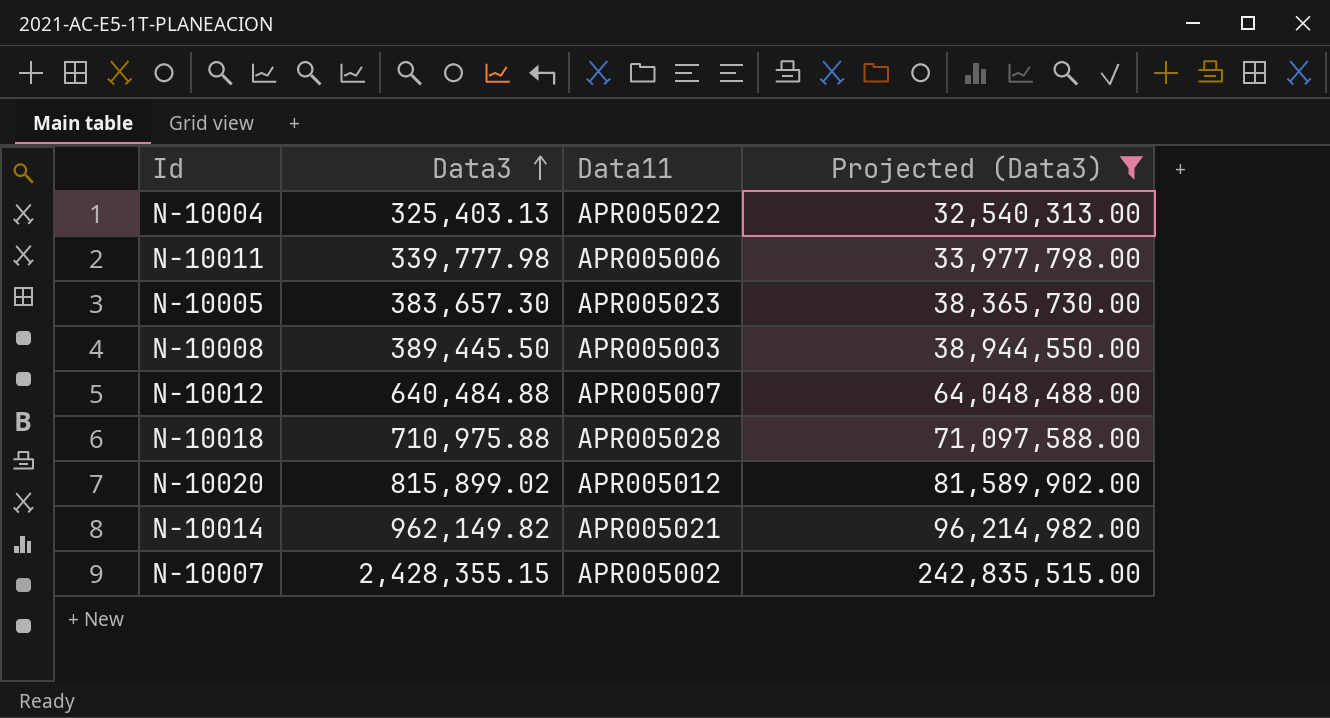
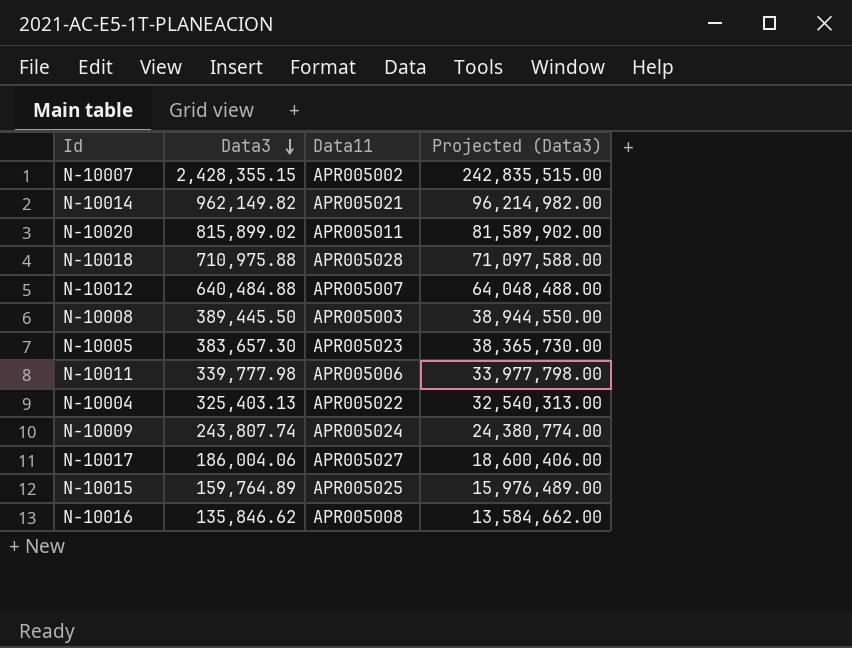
filter: Projected (Data3) >= 32,540,313.00 -> none
row order: Data3 ascending -> Data3 descending
N-10020 | Data11: APR005012 -> APR005011

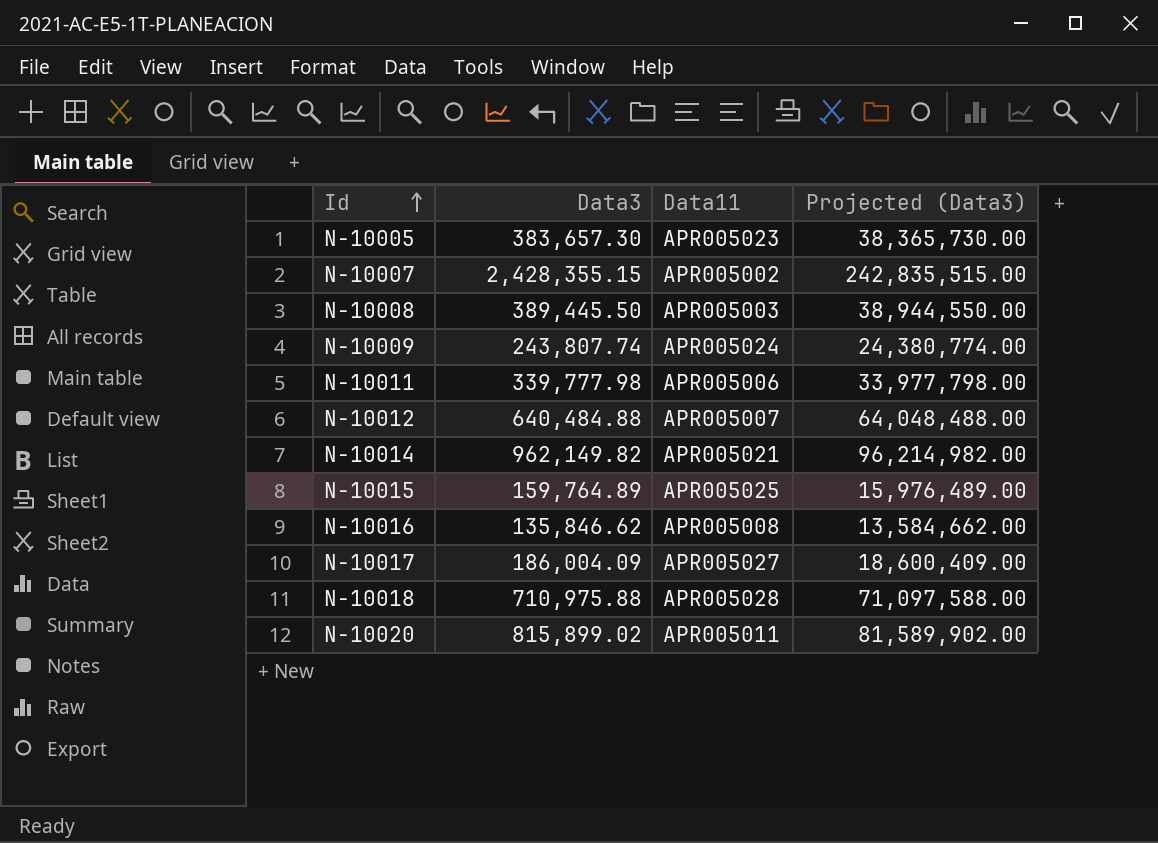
row order: Data3 descending -> Id ascending
row N-10004: 325,403.13 | APR005022 | 32,540,313.00 -> none
N-10017 | Data3: 186,004.06 -> 186,004.09
N-10017 | Projected (Data3): 18,600,406.00 -> 18,600,409.00

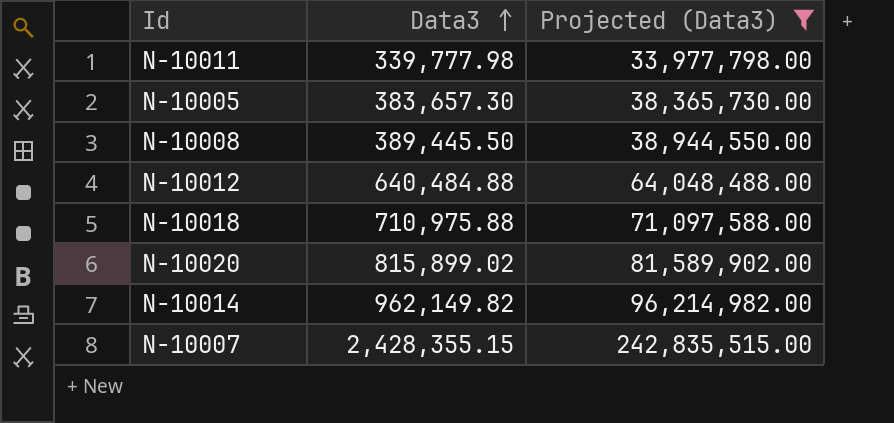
filter: none -> Projected (Data3) >= 33,977,798.00
row order: Id ascending -> Data3 ascending
column Data11 | position: 3 -> none

